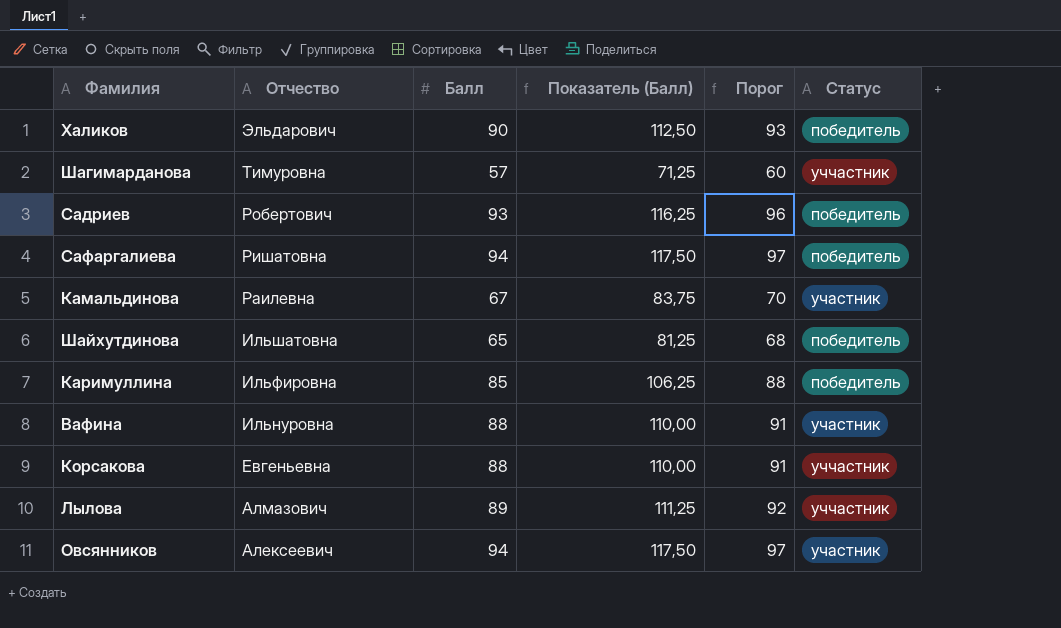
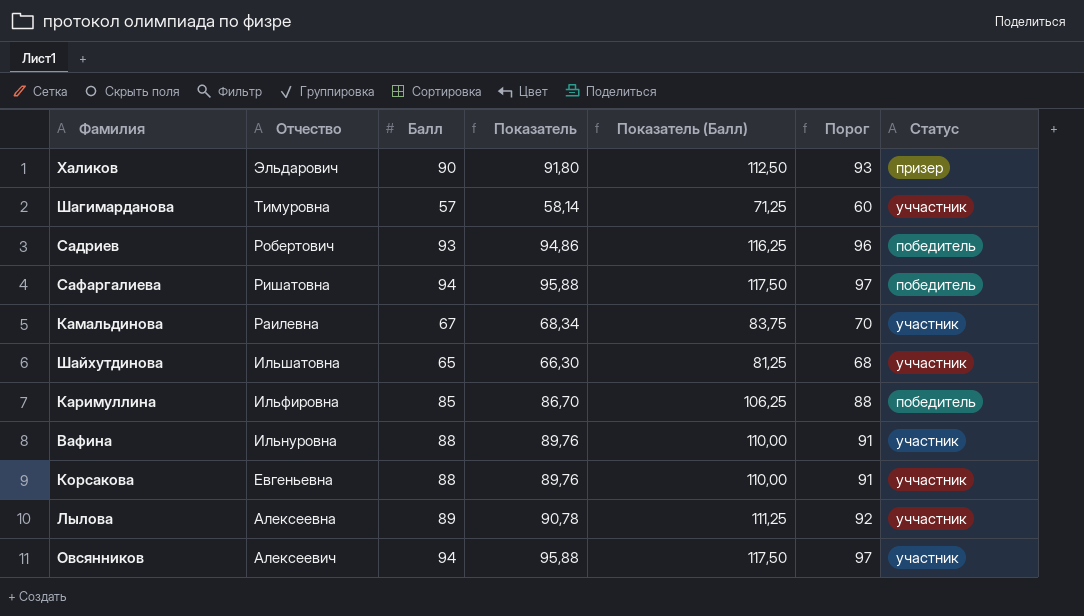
column Показатель | formula: none -> [Балл] * 1,02
Халиков | Статус: победитель -> призер
Шайхутдинова | Статус: победитель -> уччастник
Лылова | Отчество: Алмазович -> Алексеевна

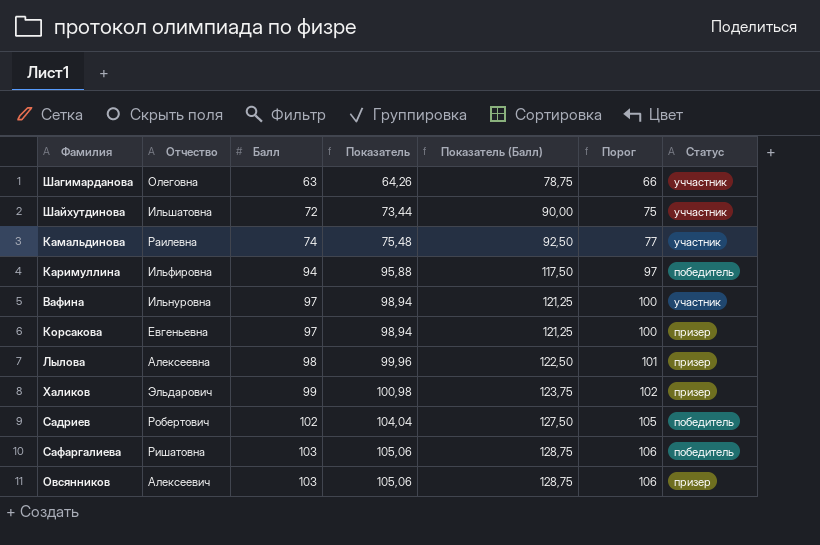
row order: Отчество descending -> Балл ascending
Шагимарданова | Отчество: Тимуровна -> Олеговна
Шагимарданова | Балл: 57 -> 63
Шагимарданова | Показатель: 58,14 -> 64,26
Шагимарданова | Показатель (Балл): 71,25 -> 78,75
Шагимарданова | Порог: 60 -> 66
Шайхутдинова | Балл: 65 -> 72
Шайхутдинова | Показатель: 66,30 -> 73,44
Шайхутдинова | Показатель (Балл): 81,25 -> 90,00
Шайхутдинова | Порог: 68 -> 75
Камальдинова | Балл: 67 -> 74
Камальдинова | Показатель: 68,34 -> 75,48
Камальдинова | Показатель (Балл): 83,75 -> 92,50
Камальдинова | Порог: 70 -> 77
Каримуллина | Балл: 85 -> 94
Каримуллина | Показатель: 86,70 -> 95,88
Каримуллина | Показатель (Балл): 106,25 -> 117,50
Каримуллина | Порог: 88 -> 97
Вафина | Балл: 88 -> 97
Вафина | Показатель: 89,76 -> 98,94
Вафина | Показатель (Балл): 110,00 -> 121,25
Вафина | Порог: 91 -> 100
Корсакова | Балл: 88 -> 97
Корсакова | Показатель: 89,76 -> 98,94
Корсакова | Показатель (Балл): 110,00 -> 121,25
Корсакова | Порог: 91 -> 100
Корсакова | Статус: уччастник -> призер
Лылова | Балл: 89 -> 98
Лылова | Показатель: 90,78 -> 99,96
Лылова | Показатель (Балл): 111,25 -> 122,50
Лылова | Порог: 92 -> 101
Лылова | Статус: уччастник -> призер
Халиков | Балл: 90 -> 99
Халиков | Показатель: 91,80 -> 100,98
Халиков | Показатель (Балл): 112,50 -> 123,75
Халиков | Порог: 93 -> 102
Садриев | Балл: 93 -> 102
Садриев | Показатель: 94,86 -> 104,04
Садриев | Показатель (Балл): 116,25 -> 127,50
Садриев | Порог: 96 -> 105
Сафаргалиева | Балл: 94 -> 103
Сафаргалиева | Показатель: 95,88 -> 105,06
Сафаргалиева | Показатель (Балл): 117,50 -> 128,75
Сафаргалиева | Порог: 97 -> 106
Овсянников | Балл: 94 -> 103
Овсянников | Показатель: 95,88 -> 105,06
Овсянников | Показатель (Балл): 117,50 -> 128,75
Овсянников | Порог: 97 -> 106
Овсянников | Статус: участник -> призер

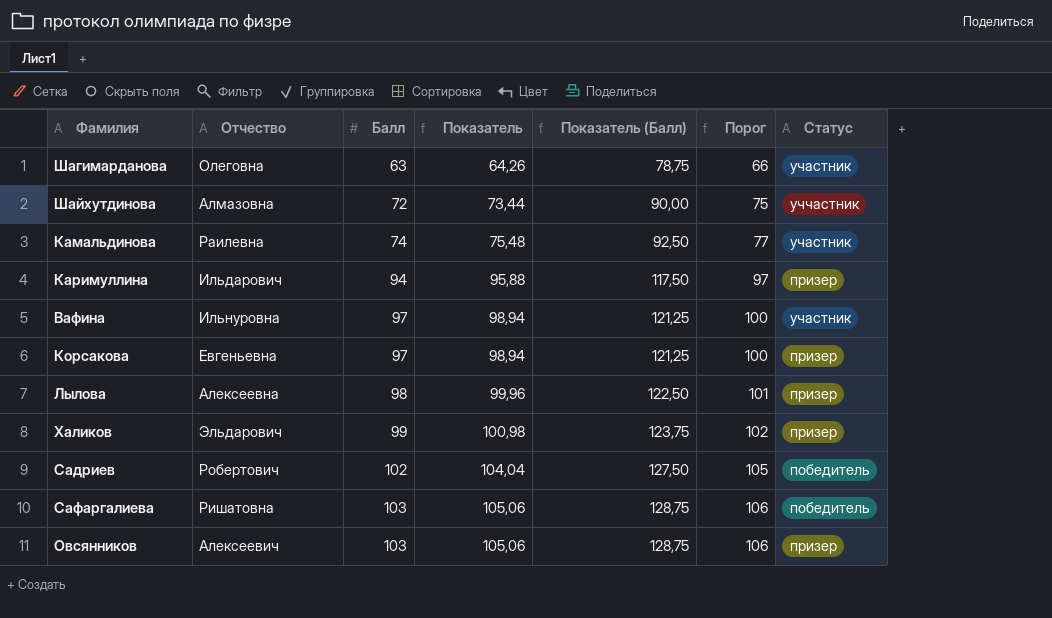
Шагимарданова | Статус: уччастник -> участник
Шайхутдинова | Отчество: Ильшатовна -> Алмазовна
Каримуллина | Отчество: Ильфировна -> Ильдарович
Каримуллина | Статус: победитель -> призер

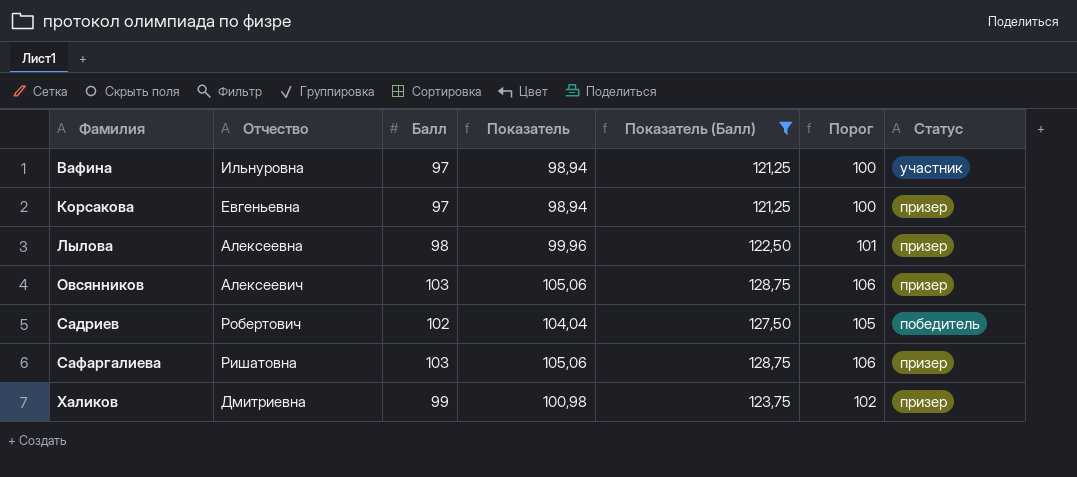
filter: none -> Показатель (Балл) >= 121,25
row order: Балл ascending -> Фамилия ascending
Сафаргалиева | Статус: победитель -> призер
Халиков | Отчество: Эльдарович -> Дмитриевна

